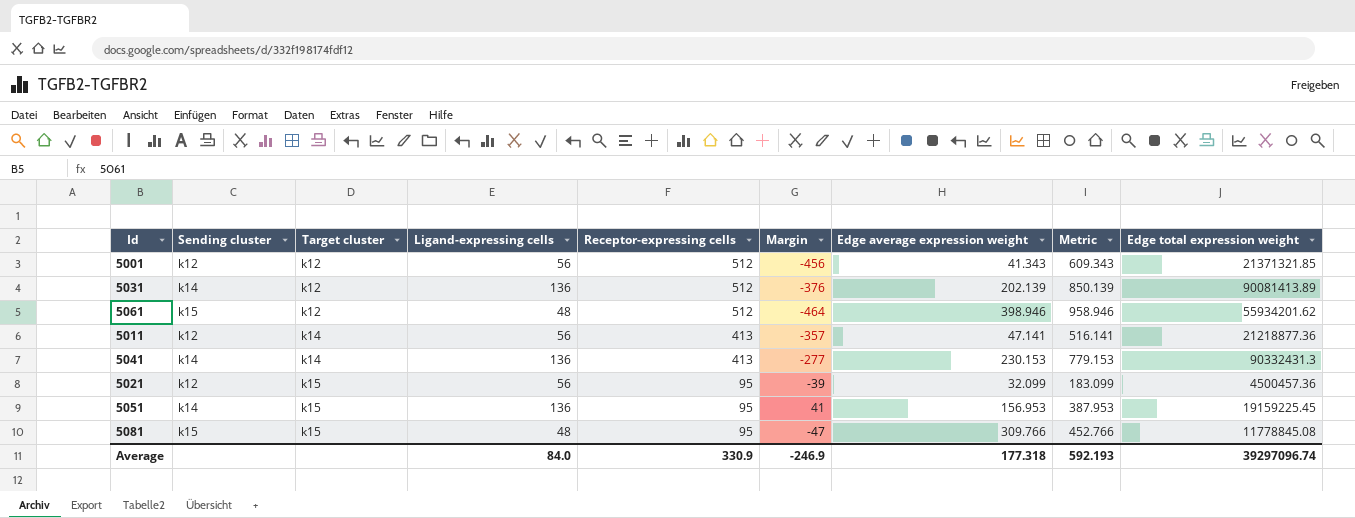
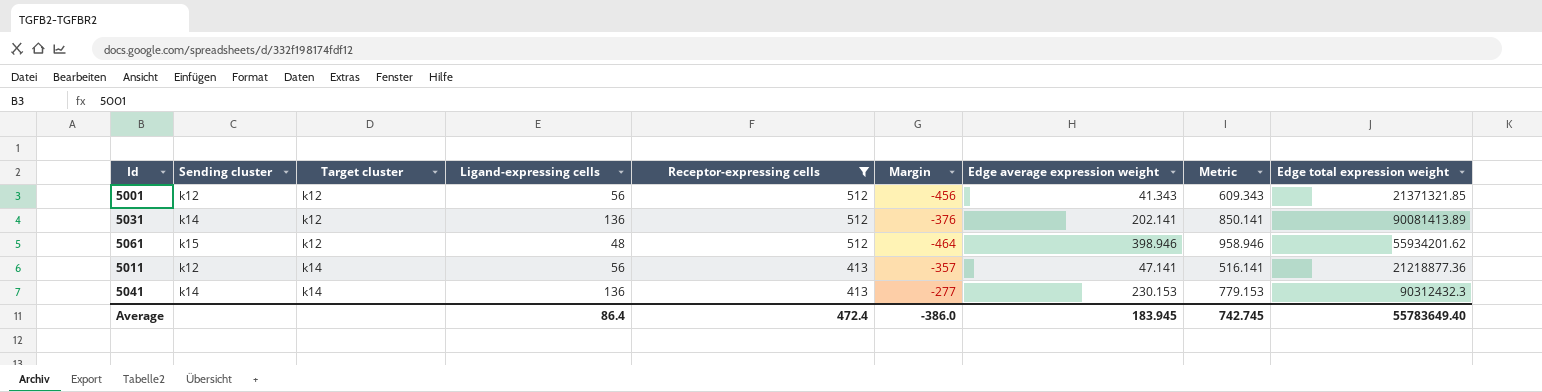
filter: none -> Receptor-expressing cells != 95
5031 | Edge average expression weight: 202.139 -> 202.141
5031 | Metric: 850.139 -> 850.141
5041 | Edge total expression weight: 90332431.3 -> 90312432.3
Average | Ligand-expressing cells: 84.0 -> 86.4
Average | Receptor-expressing cells: 330.9 -> 472.4
Average | Margin: -246.9 -> -386.0
Average | Edge average expression weight: 177.318 -> 183.945
Average | Metric: 592.193 -> 742.745
Average | Edge total expression weight: 39297096.74 -> 55783649.40

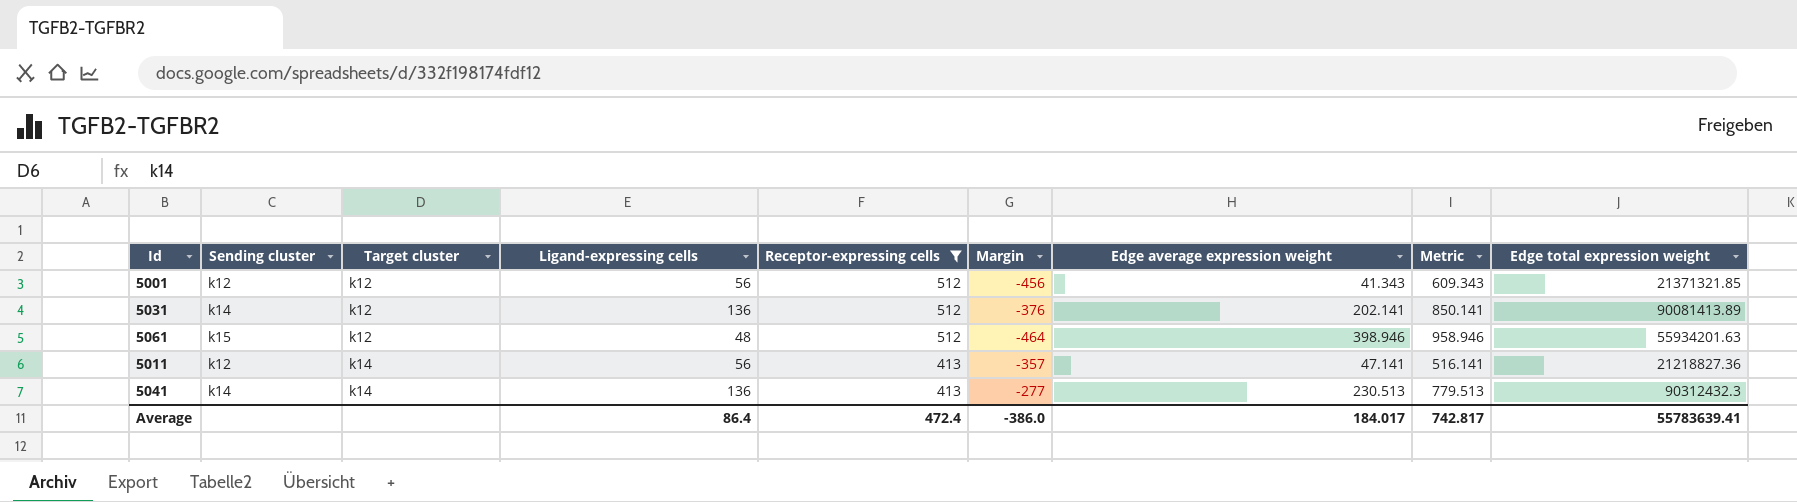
5061 | Edge total expression weight: 55934201.62 -> 55934201.63
5011 | Edge total expression weight: 21218877.36 -> 21218827.36
5041 | Edge average expression weight: 230.153 -> 230.513
5041 | Metric: 779.153 -> 779.513
Average | Edge average expression weight: 183.945 -> 184.017
Average | Metric: 742.745 -> 742.817
Average | Edge total expression weight: 55783649.40 -> 55783639.41

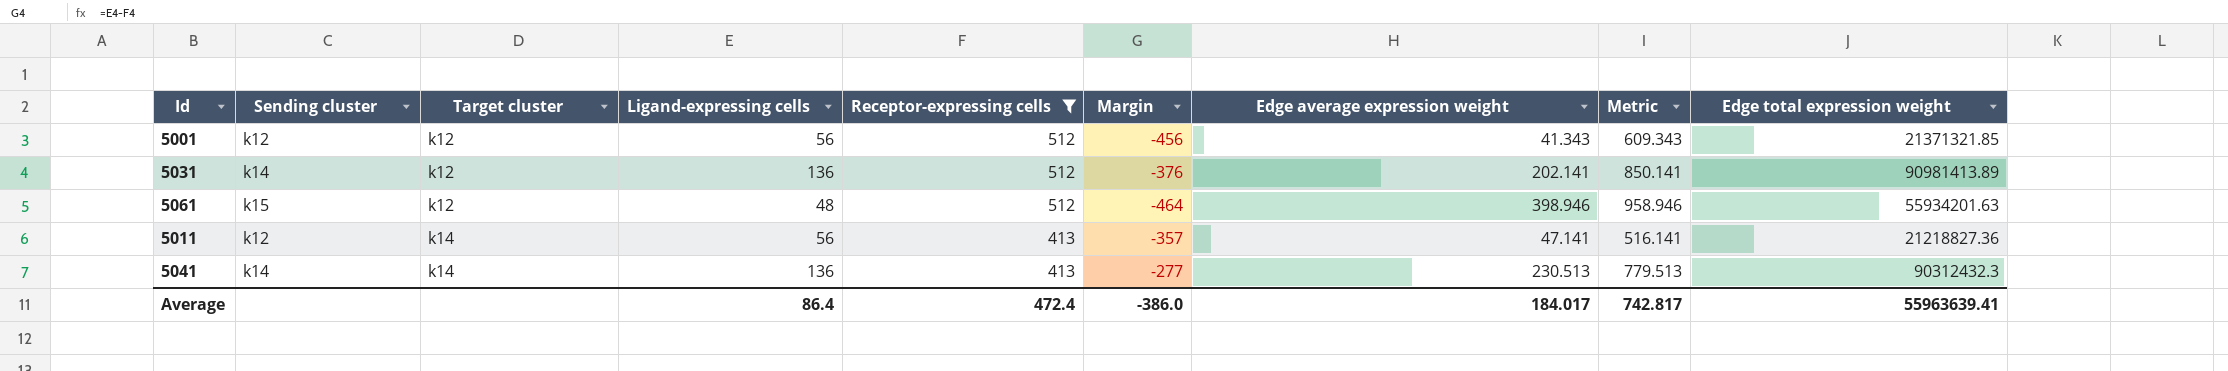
5031 | Edge total expression weight: 90081413.89 -> 90981413.89
Average | Edge total expression weight: 55783639.41 -> 55963639.41

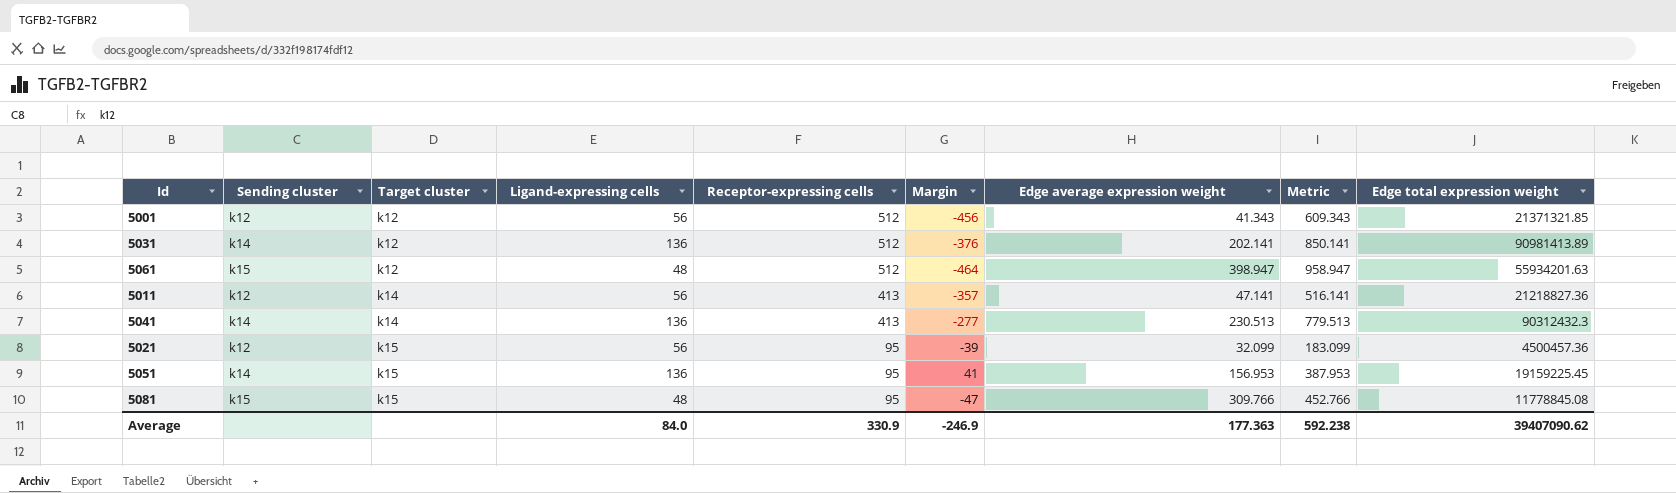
filter: Receptor-expressing cells != 95 -> none
5061 | Edge average expression weight: 398.946 -> 398.947
5061 | Metric: 958.946 -> 958.947
Average | Ligand-expressing cells: 86.4 -> 84.0
Average | Receptor-expressing cells: 472.4 -> 330.9
Average | Margin: -386.0 -> -246.9
Average | Edge average expression weight: 184.017 -> 177.363
Average | Metric: 742.817 -> 592.238
Average | Edge total expression weight: 55963639.41 -> 39407090.62

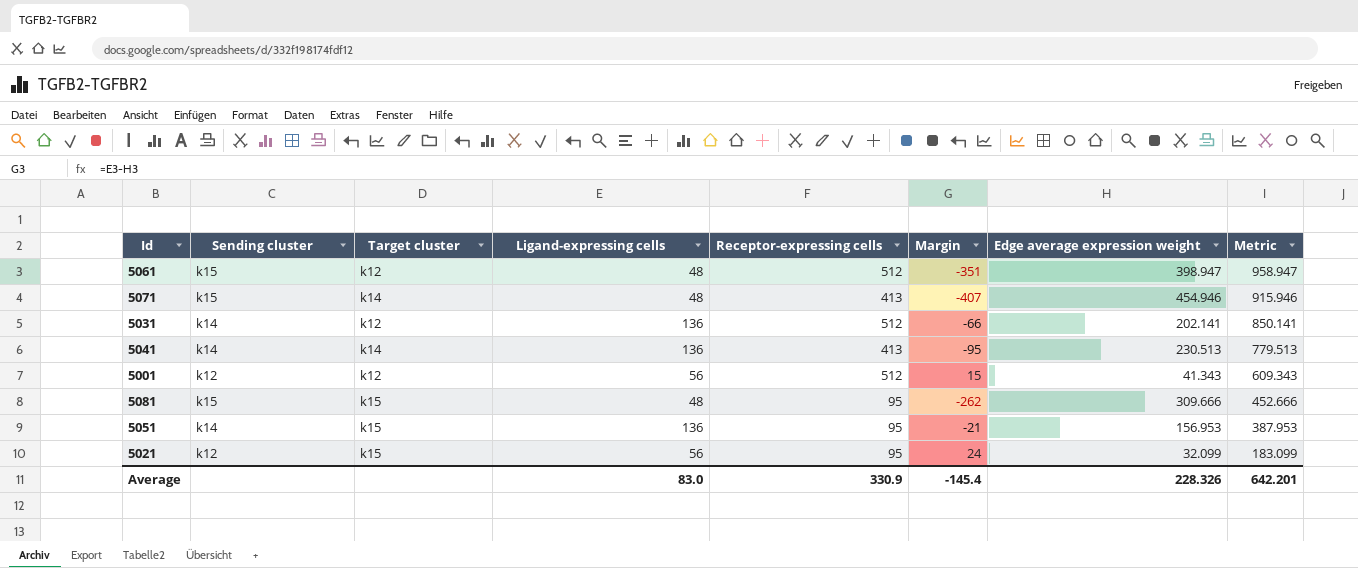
row order: Target cluster ascending -> Metric descending
column Edge total expression weight | position: 9 -> none
column Margin | formula: [Ligand-expressing cells] - [Receptor-expressing cells] -> [Ligand-expressing cells] - [Edge average expression weight]
row 5011: k12 | k14 | 56 | 413 | -357 | 47.141 | 516.141 | 21218827.36 -> none
row 5071: none -> k15 | k14 | 48 | 413 | -407 | 454.946 | 915.946
5081 | Edge average expression weight: 309.766 -> 309.666
5081 | Metric: 452.766 -> 452.666
Average | Ligand-expressing cells: 84.0 -> 83.0
Average | Margin: -246.9 -> -145.4
Average | Edge average expression weight: 177.363 -> 228.326
Average | Metric: 592.238 -> 642.201

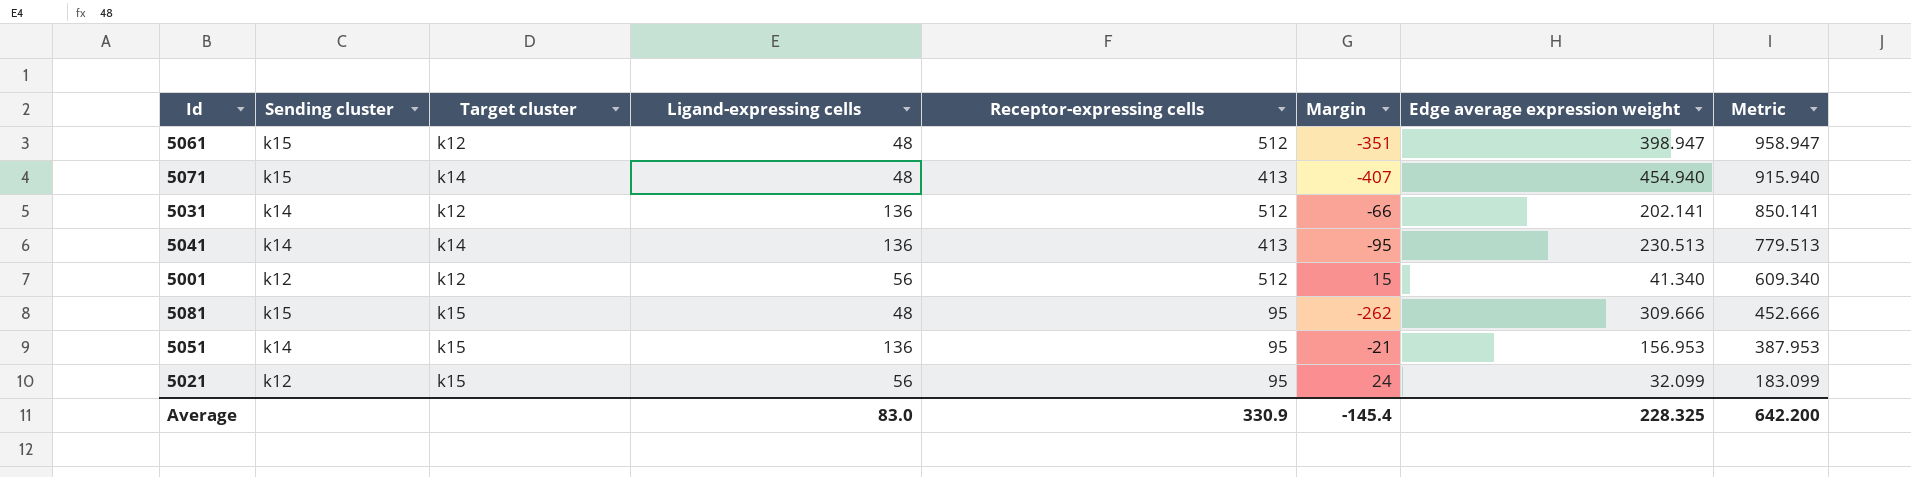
5071 | Edge average expression weight: 454.946 -> 454.940
5071 | Metric: 915.946 -> 915.940
5001 | Edge average expression weight: 41.343 -> 41.340
5001 | Metric: 609.343 -> 609.340
Average | Edge average expression weight: 228.326 -> 228.325
Average | Metric: 642.201 -> 642.200

